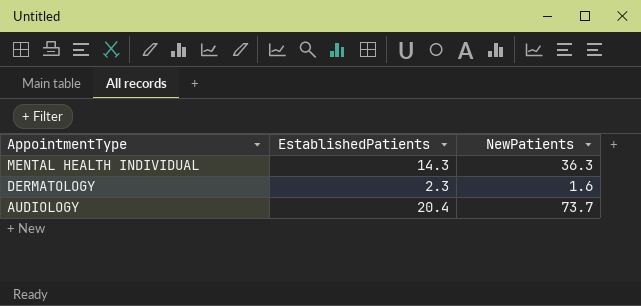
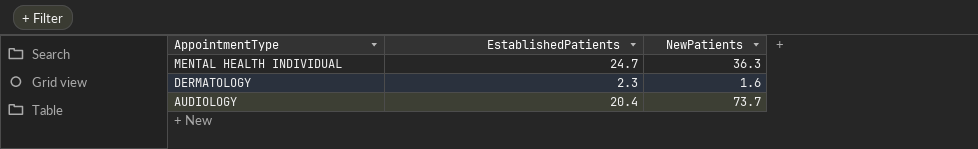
MENTAL HEALTH INDIVIDUAL | EstablishedPatients: 14.3 -> 24.7

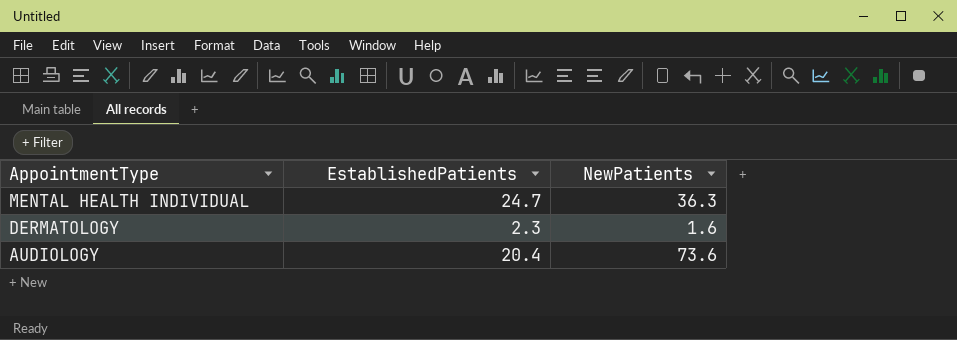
AUDIOLOGY | NewPatients: 73.7 -> 73.6

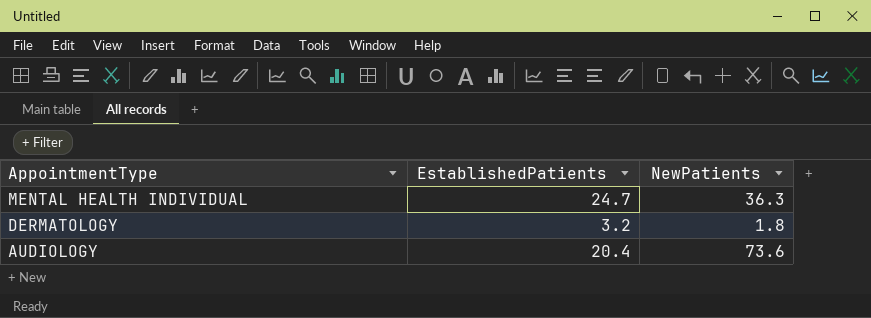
DERMATOLOGY | EstablishedPatients: 2.3 -> 3.2
DERMATOLOGY | NewPatients: 1.6 -> 1.8

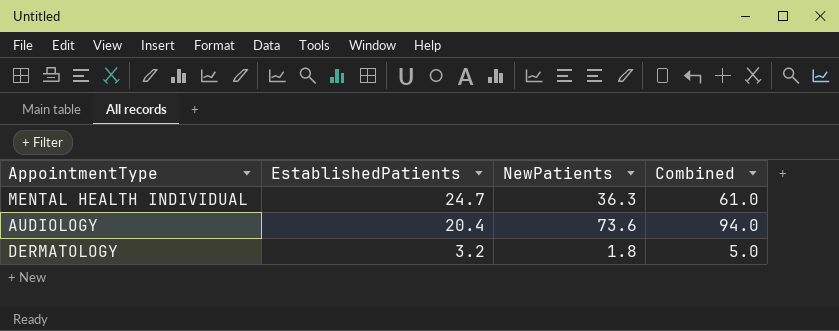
row order: AppointmentType descending -> EstablishedPatients descending
column Combined | formula: none -> [EstablishedPatients] + [NewPatients]

